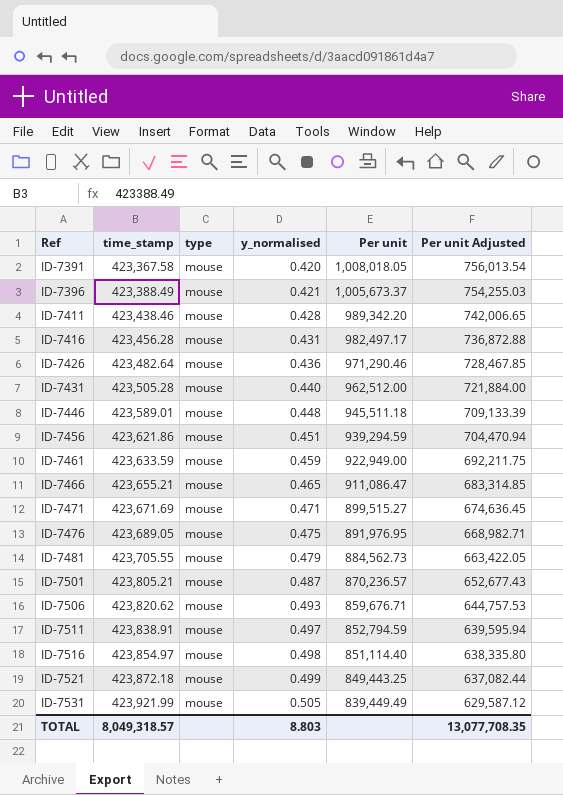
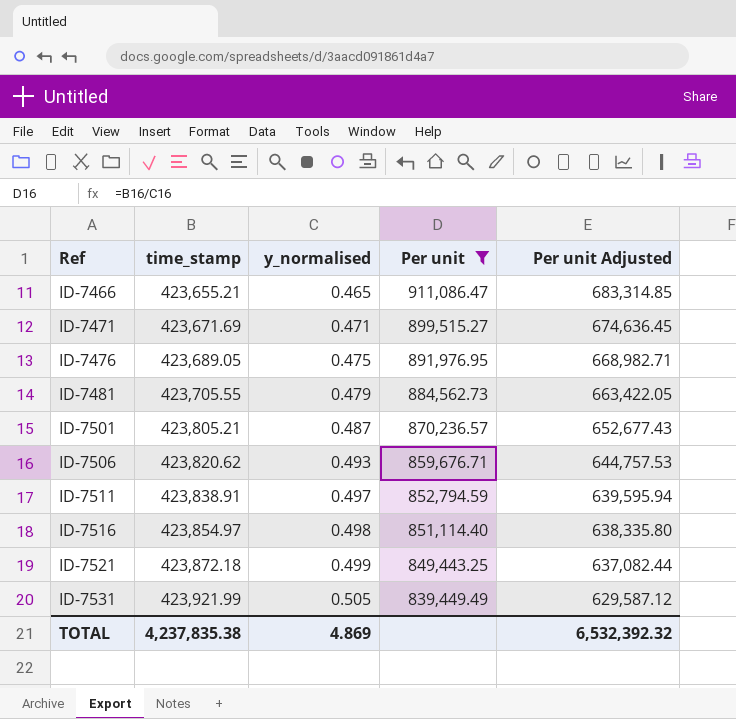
filter: none -> Per unit <= 911,086.47
column type | position: 3 -> none
TOTAL | time_stamp: 8,049,318.57 -> 4,237,835.38
TOTAL | y_normalised: 8.803 -> 4.869
TOTAL | Per unit Adjusted: 13,077,708.35 -> 6,532,392.32

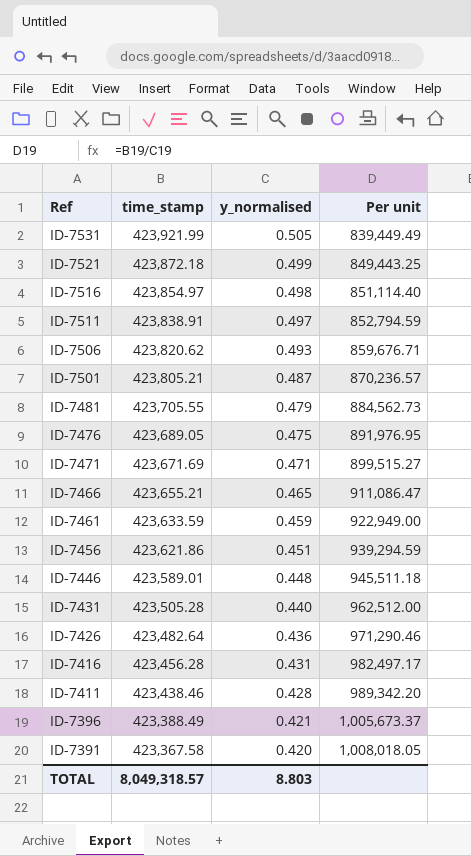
filter: Per unit <= 911,086.47 -> none
row order: Ref ascending -> Ref descending
column Per unit Adjusted | formula: [Per unit] * 0.75 -> none
TOTAL | time_stamp: 4,237,835.38 -> 8,049,318.57
TOTAL | y_normalised: 4.869 -> 8.803

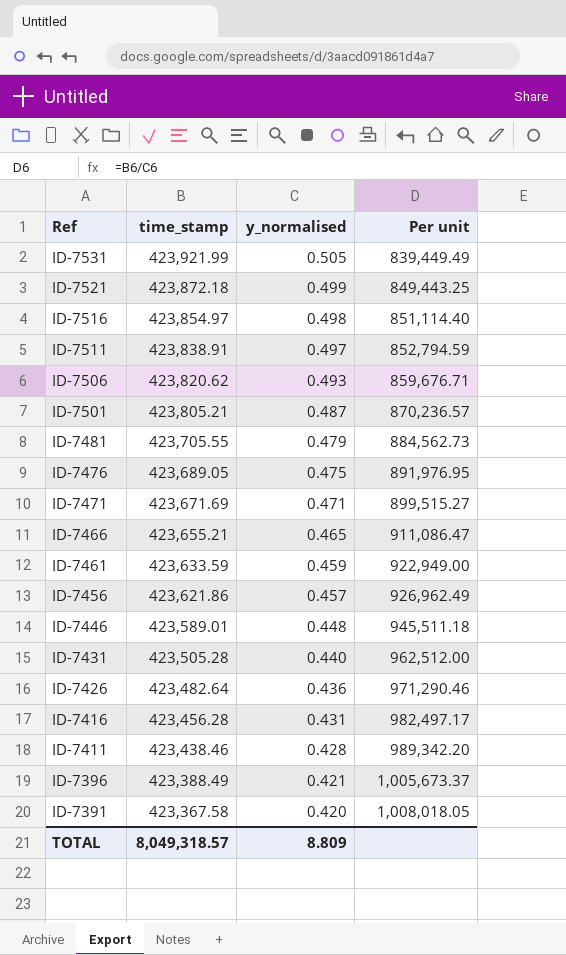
ID-7456 | y_normalised: 0.451 -> 0.457
ID-7456 | Per unit: 939,294.59 -> 926,962.49
TOTAL | y_normalised: 8.803 -> 8.809

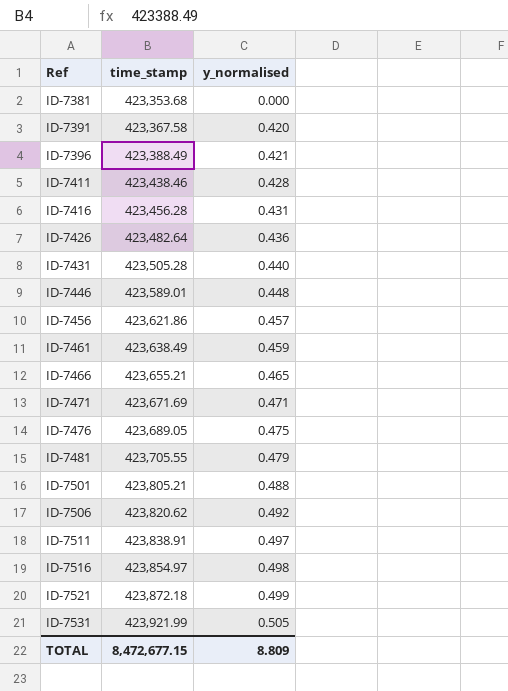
row order: Ref descending -> Ref ascending
column Per unit | formula: [time_stamp] / [y_normalised] -> none
row ID-7381: none -> 423,353.68 | 0.000
ID-7461 | time_stamp: 423,633.59 -> 423,638.49
ID-7501 | y_normalised: 0.487 -> 0.488
ID-7506 | y_normalised: 0.493 -> 0.492
TOTAL | time_stamp: 8,049,318.57 -> 8,472,677.15

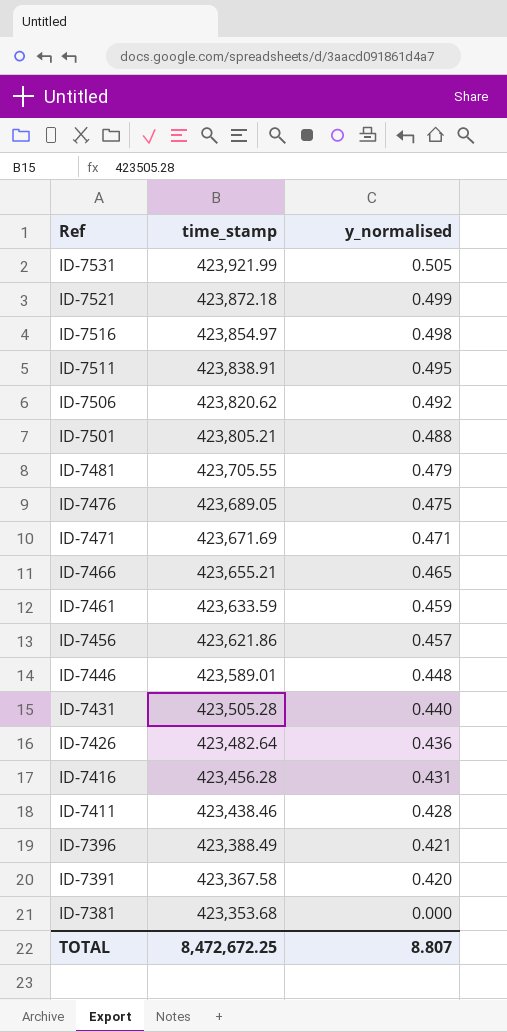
row order: Ref ascending -> Ref descending
ID-7511 | y_normalised: 0.497 -> 0.495
ID-7461 | time_stamp: 423,638.49 -> 423,633.59
TOTAL | time_stamp: 8,472,677.15 -> 8,472,672.25
TOTAL | y_normalised: 8.809 -> 8.807

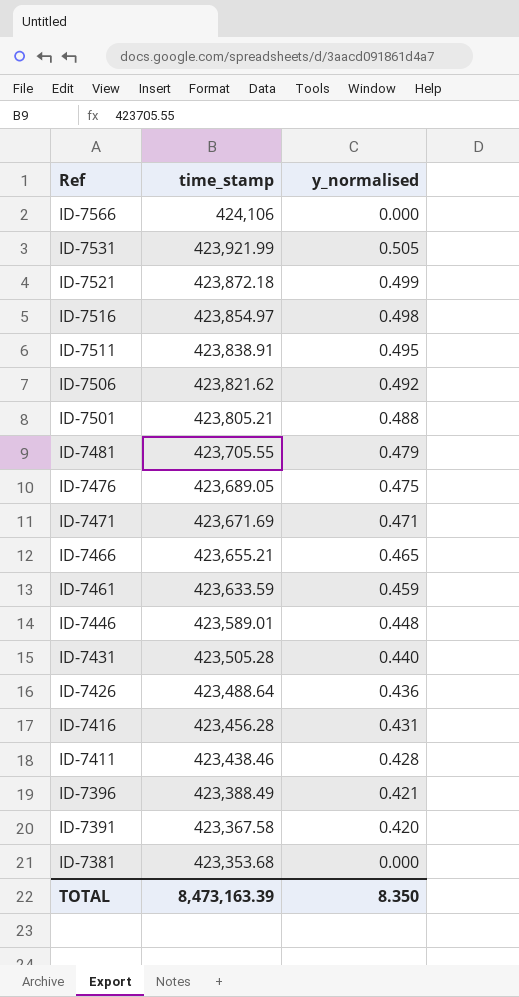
row ID-7456: 423,621.86 | 0.457 -> none
row ID-7566: none -> 424,106 | 0.000
ID-7506 | time_stamp: 423,820.62 -> 423,821.62
ID-7426 | time_stamp: 423,482.64 -> 423,488.64
TOTAL | time_stamp: 8,472,672.25 -> 8,473,163.39
TOTAL | y_normalised: 8.807 -> 8.350

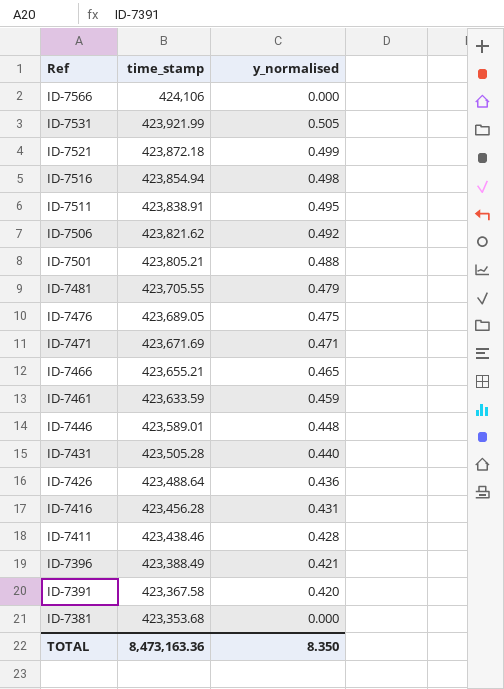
ID-7516 | time_stamp: 423,854.97 -> 423,854.94
TOTAL | time_stamp: 8,473,163.39 -> 8,473,163.36

